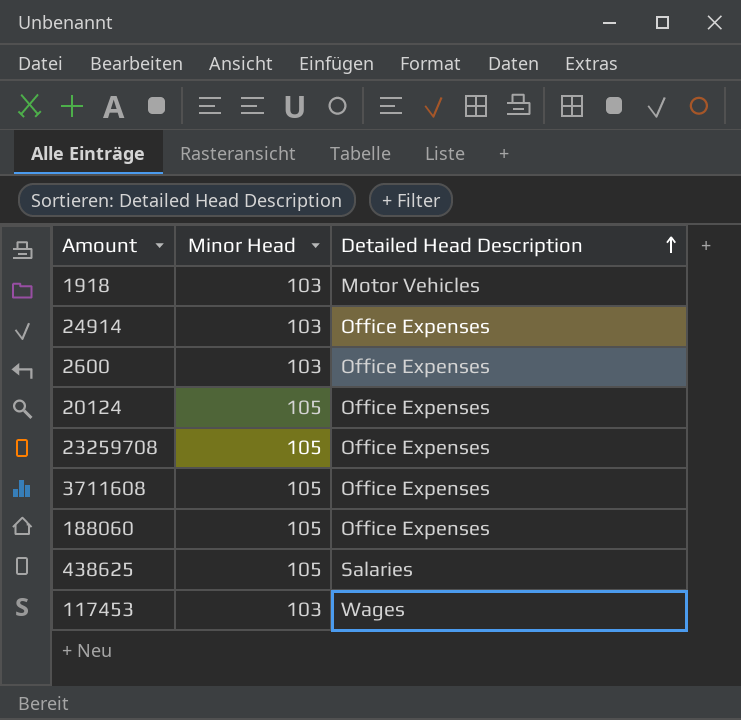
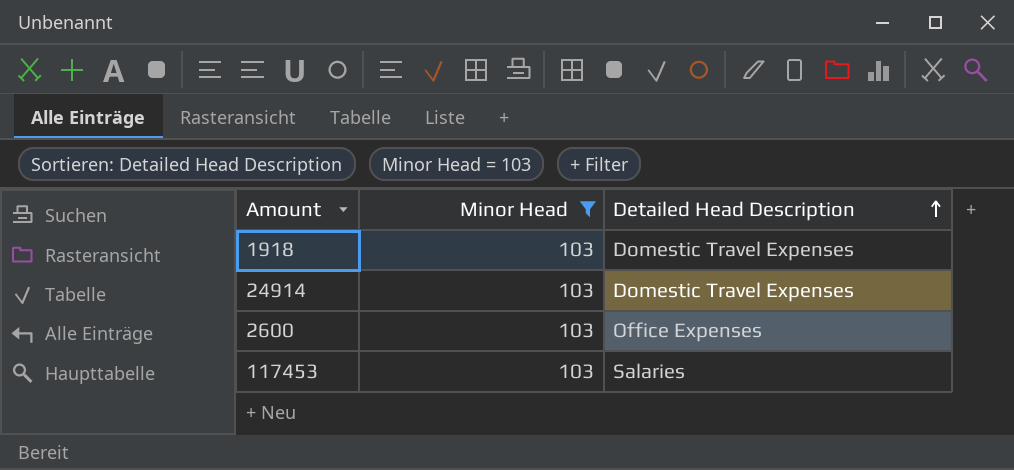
filter: none -> Minor Head = 103
1918 | Detailed Head Description: Motor Vehicles -> Domestic Travel Expenses
24914 | Detailed Head Description: Office Expenses -> Domestic Travel Expenses
117453 | Detailed Head Description: Wages -> Salaries

